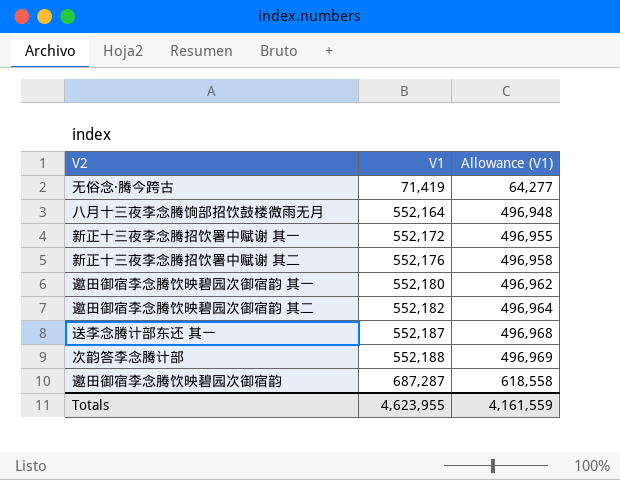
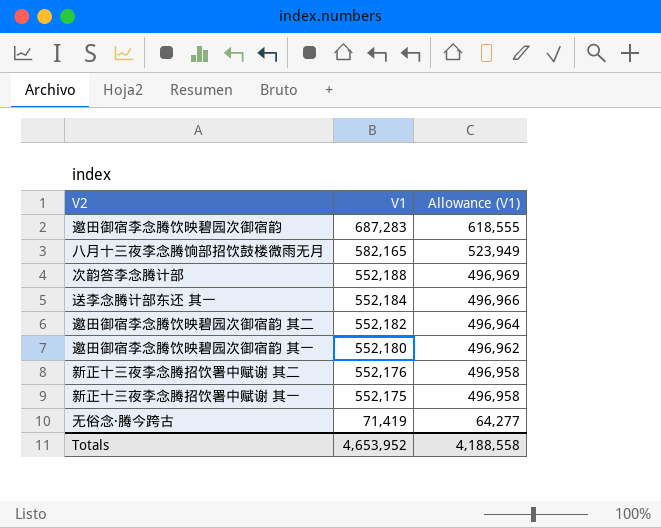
row order: V1 ascending -> V1 descending
邀田御宿李念腾饮映碧园次御宿韵 | V1: 687,287 -> 687,283
邀田御宿李念腾饮映碧园次御宿韵 | Allowance (V1): 618,558 -> 618,555
八月十三夜李念腾饷部招饮鼓楼微雨无月 | V1: 552,164 -> 582,165
八月十三夜李念腾饷部招饮鼓楼微雨无月 | Allowance (V1): 496,948 -> 523,949
送李念腾计部东还 其一 | V1: 552,187 -> 552,184
送李念腾计部东还 其一 | Allowance (V1): 496,968 -> 496,966
新正十三夜李念腾招饮署中赋谢 其一 | V1: 552,172 -> 552,175
新正十三夜李念腾招饮署中赋谢 其一 | Allowance (V1): 496,955 -> 496,958
Totals | V1: 4,623,955 -> 4,653,952
Totals | Allowance (V1): 4,161,559 -> 4,188,558

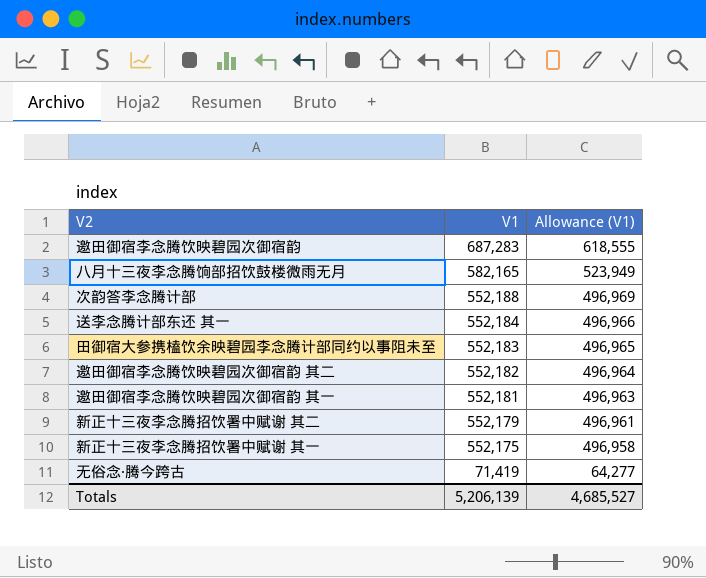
row 田御宿大参携榼饮余映碧园李念腾计部同约以事阻未至: none -> 552,183 | 496,965
邀田御宿李念腾饮映碧园次御宿韵 其一 | V1: 552,180 -> 552,181
邀田御宿李念腾饮映碧园次御宿韵 其一 | Allowance (V1): 496,962 -> 496,963
新正十三夜李念腾招饮署中赋谢 其二 | V1: 552,176 -> 552,179
新正十三夜李念腾招饮署中赋谢 其二 | Allowance (V1): 496,958 -> 496,961
Totals | V1: 4,653,952 -> 5,206,139
Totals | Allowance (V1): 4,188,558 -> 4,685,527

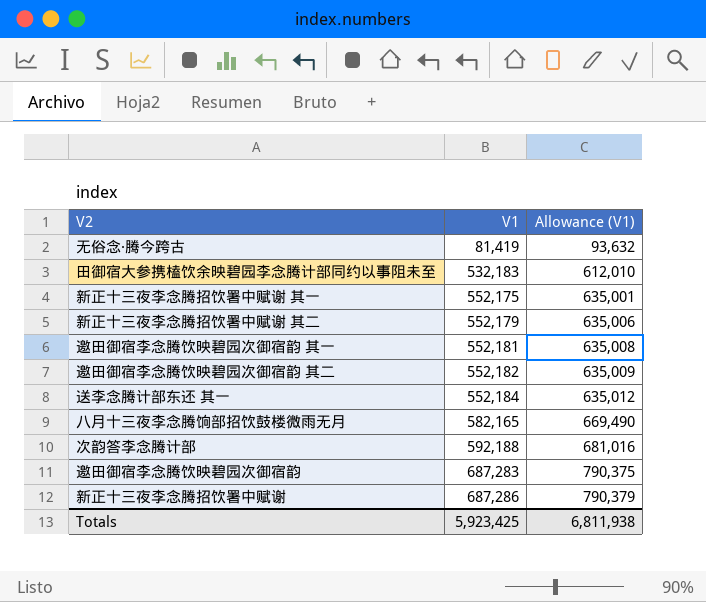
row order: V1 descending -> V1 ascending
column Allowance (V1) | formula: [V1] * 0.9 -> [V1] * 1.15
无俗念·腾今跨古 | V1: 71,419 -> 81,419
田御宿大参携榼饮余映碧园李念腾计部同约以事阻未至 | V1: 552,183 -> 532,183
次韵答李念腾计部 | V1: 552,188 -> 592,188
row 新正十三夜李念腾招饮署中赋谢: none -> 687,286 | 790,379
Totals | V1: 5,206,139 -> 5,923,425
Totals | Allowance (V1): 4,685,527 -> 6,811,938

